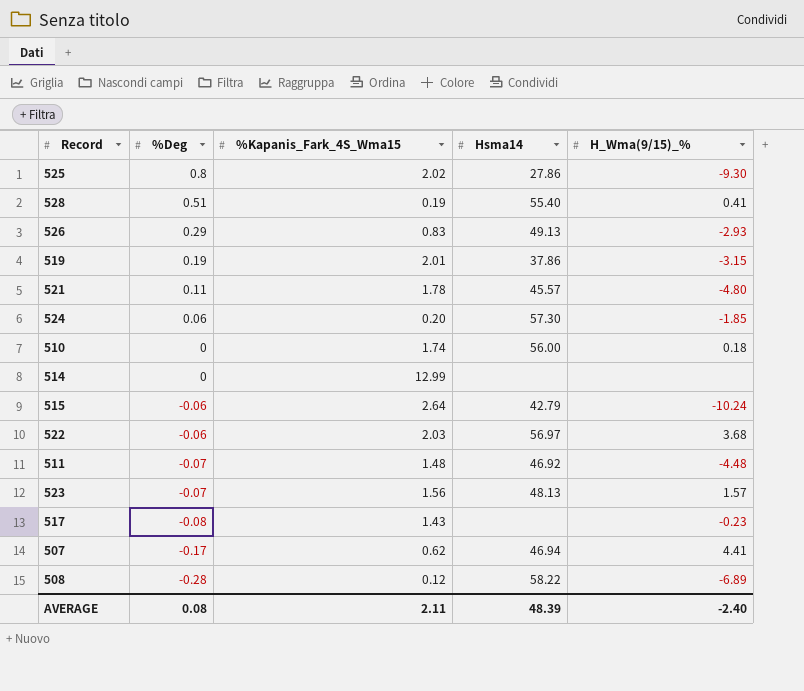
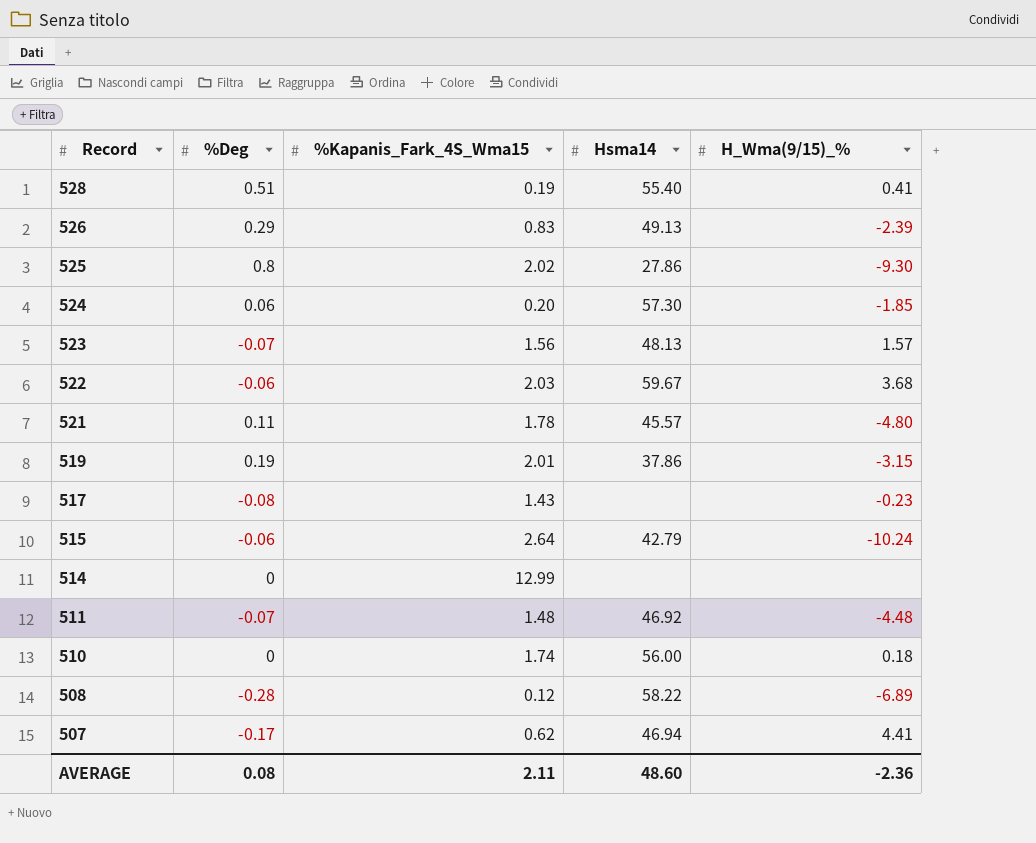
row order: %Deg descending -> Record descending
526 | H_Wma(9/15)_%: -2.93 -> -2.39
522 | Hsma14: 56.97 -> 59.67
AVERAGE | Hsma14: 48.39 -> 48.60
AVERAGE | H_Wma(9/15)_%: -2.40 -> -2.36

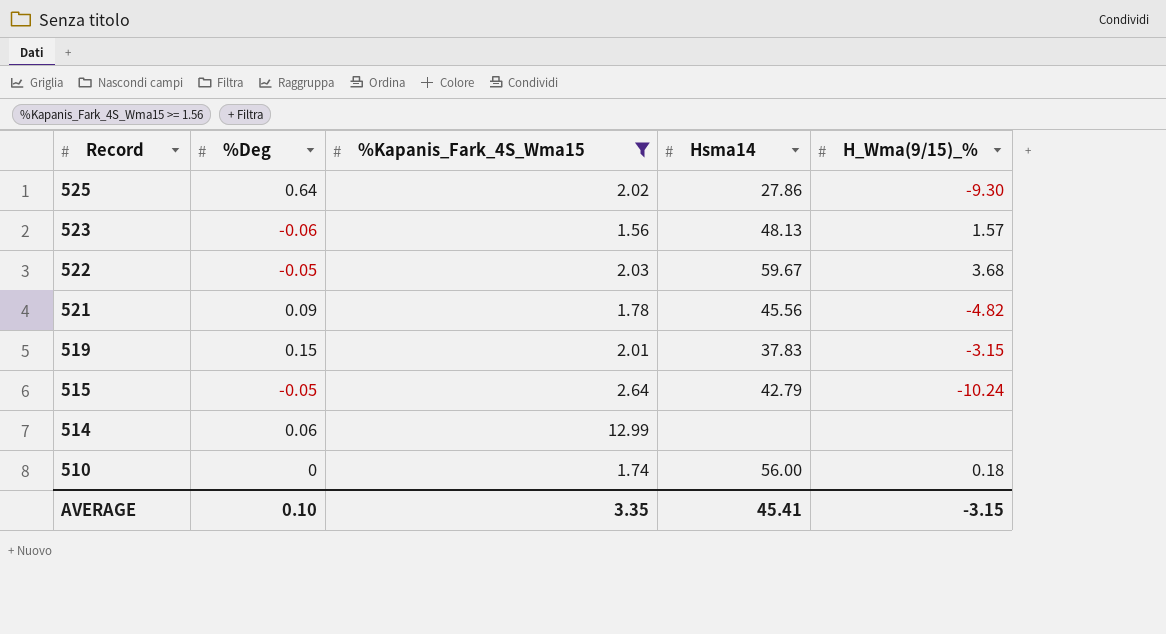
filter: none -> %Kapanis_Fark_4S_Wma15 >= 1.56
525 | %Deg: 0.8 -> 0.64
523 | %Deg: -0.07 -> -0.06
522 | %Deg: -0.06 -> -0.05
521 | %Deg: 0.11 -> 0.09
521 | Hsma14: 45.57 -> 45.56
521 | H_Wma(9/15)_%: -4.80 -> -4.82
519 | %Deg: 0.19 -> 0.15
519 | Hsma14: 37.86 -> 37.83
515 | %Deg: -0.06 -> -0.05
514 | %Deg: 0 -> 0.06
AVERAGE | %Deg: 0.08 -> 0.10
AVERAGE | %Kapanis_Fark_4S_Wma15: 2.11 -> 3.35
AVERAGE | Hsma14: 48.60 -> 45.41
AVERAGE | H_Wma(9/15)_%: -2.36 -> -3.15

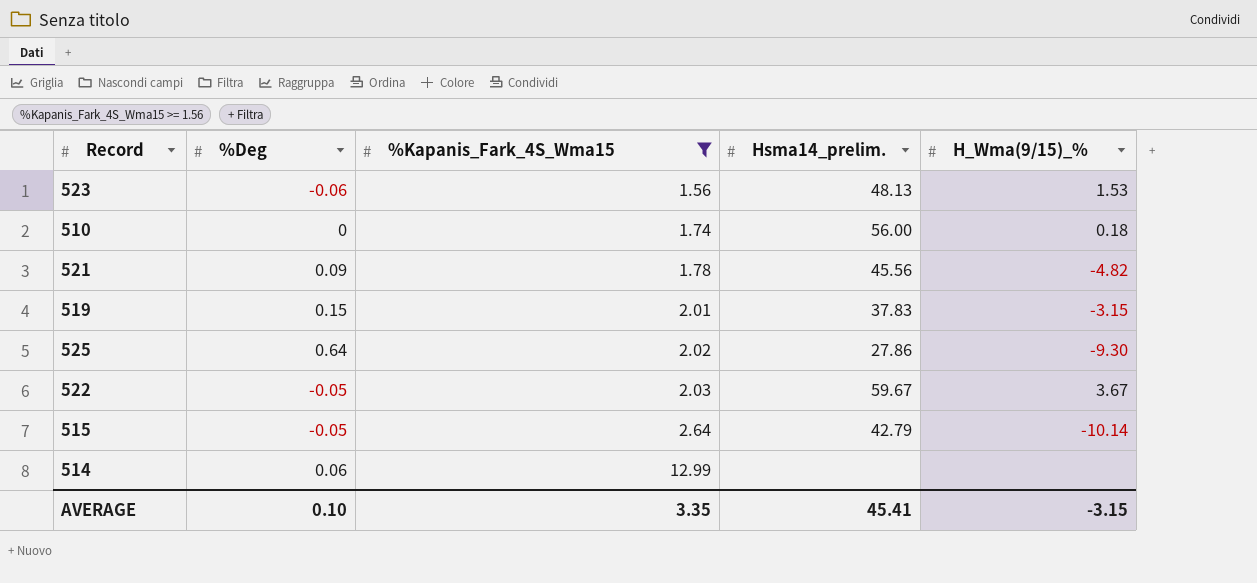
row order: Record descending -> %Kapanis_Fark_4S_Wma15 ascending
column name: Hsma14 -> Hsma14_prelim.
523 | H_Wma(9/15)_%: 1.57 -> 1.53
522 | H_Wma(9/15)_%: 3.68 -> 3.67
515 | H_Wma(9/15)_%: -10.24 -> -10.14

